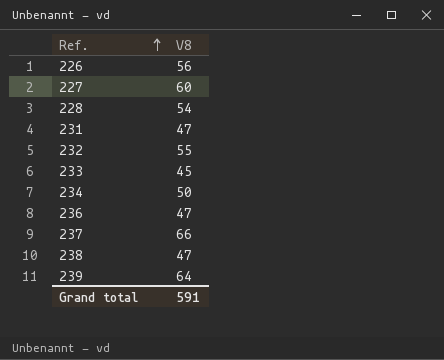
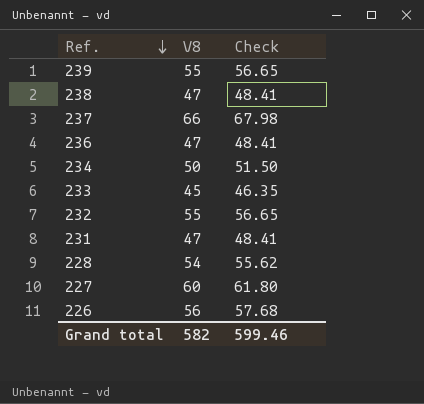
row order: Ref. ascending -> Ref. descending
column Check | formula: none -> [V8] * 1.03
239 | V8: 64 -> 55
Grand total | V8: 591 -> 582

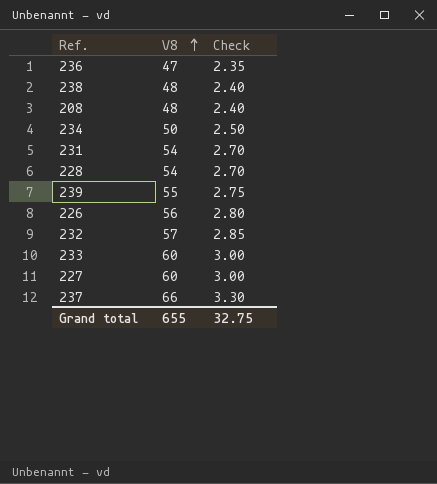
row order: Ref. descending -> V8 ascending
column Check | formula: [V8] * 1.03 -> [V8] * 0.05
238 | V8: 47 -> 48
row 208: none -> 48 | 2.40
231 | V8: 47 -> 54
232 | V8: 55 -> 57
233 | V8: 45 -> 60
Grand total | V8: 582 -> 655
Grand total | Check: 599.46 -> 32.75

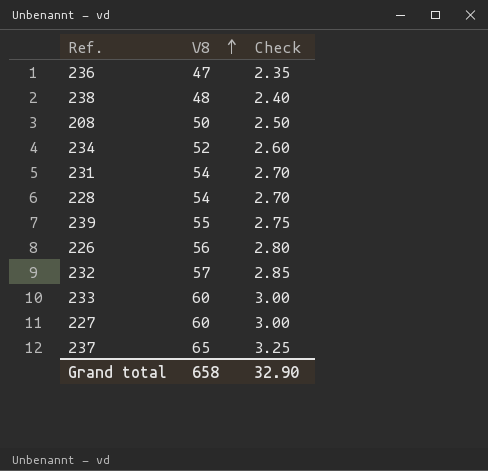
208 | V8: 48 -> 50
208 | Check: 2.40 -> 2.50
234 | V8: 50 -> 52
234 | Check: 2.50 -> 2.60
237 | V8: 66 -> 65
237 | Check: 3.30 -> 3.25
Grand total | V8: 655 -> 658
Grand total | Check: 32.75 -> 32.90

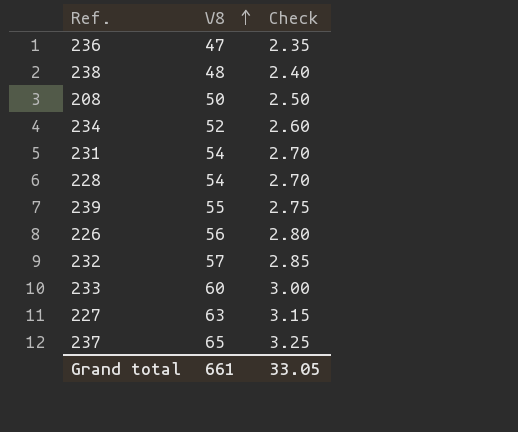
227 | V8: 60 -> 63
227 | Check: 3.00 -> 3.15
Grand total | V8: 658 -> 661
Grand total | Check: 32.90 -> 33.05

